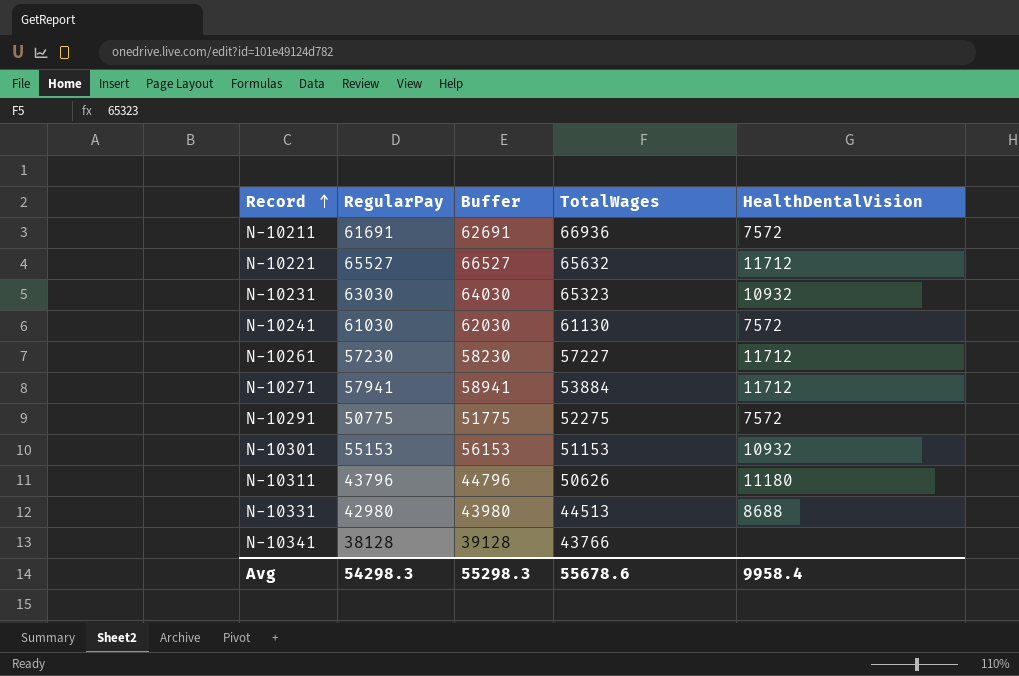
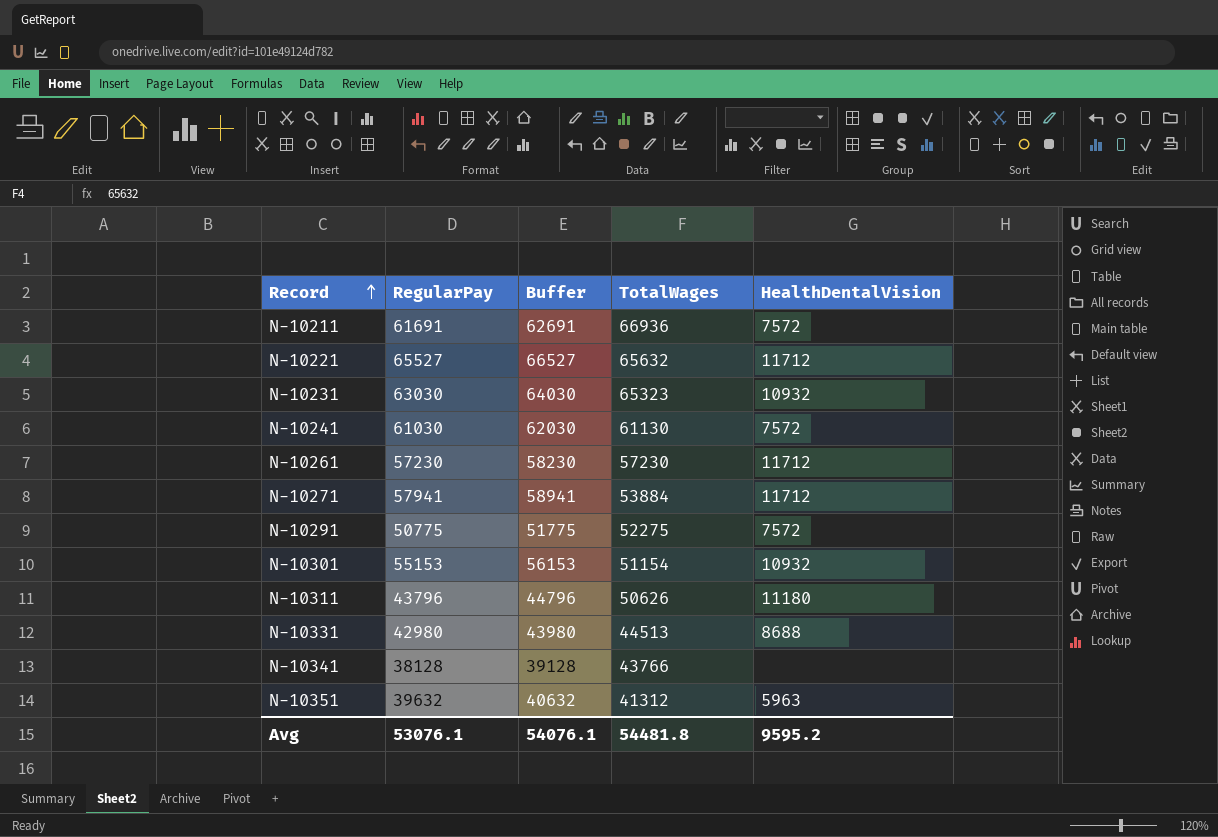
N-10261 | TotalWages: 57227 -> 57230
N-10301 | TotalWages: 51153 -> 51154
row N-10351: none -> 39632 | 40632 | 41312 | 5963
Avg | RegularPay: 54298.3 -> 53076.1
Avg | Buffer: 55298.3 -> 54076.1
Avg | TotalWages: 55678.6 -> 54481.8
Avg | HealthDentalVision: 9958.4 -> 9595.2

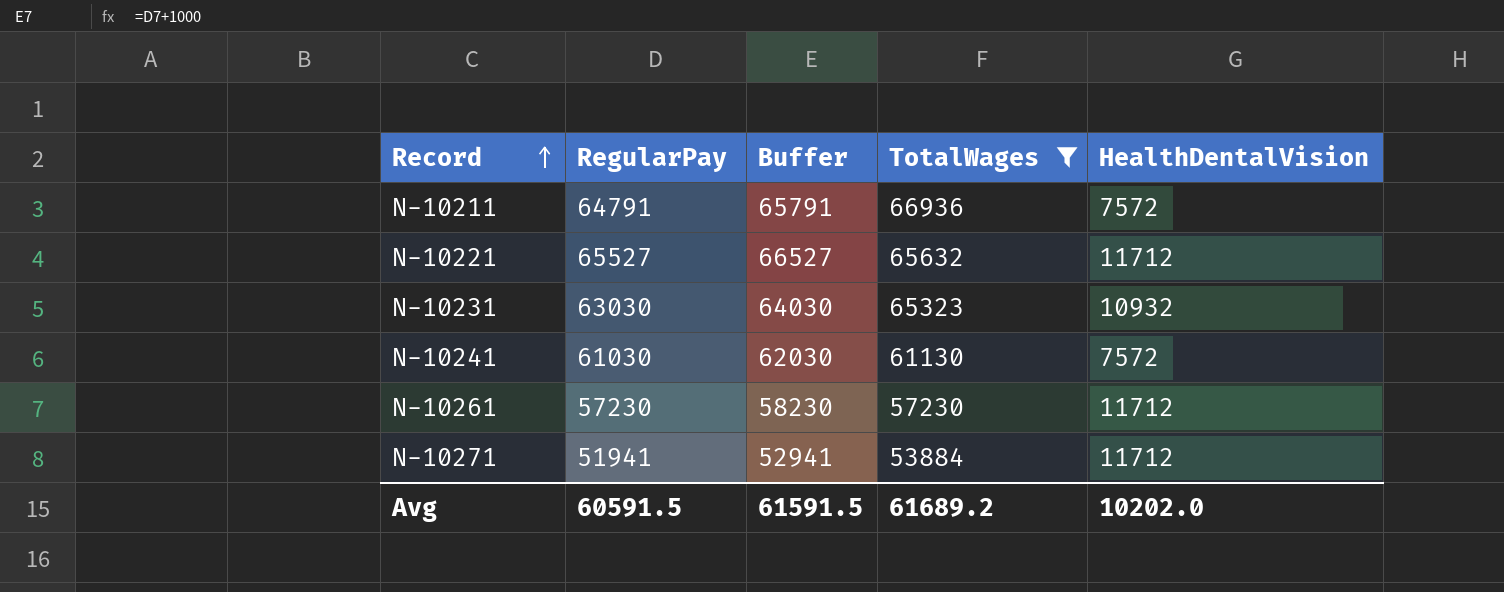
filter: none -> TotalWages >= 53884
N-10211 | RegularPay: 61691 -> 64791
N-10211 | Buffer: 62691 -> 65791
N-10271 | RegularPay: 57941 -> 51941
N-10271 | Buffer: 58941 -> 52941
Avg | RegularPay: 53076.1 -> 60591.5
Avg | Buffer: 54076.1 -> 61591.5
Avg | TotalWages: 54481.8 -> 61689.2
Avg | HealthDentalVision: 9595.2 -> 10202.0

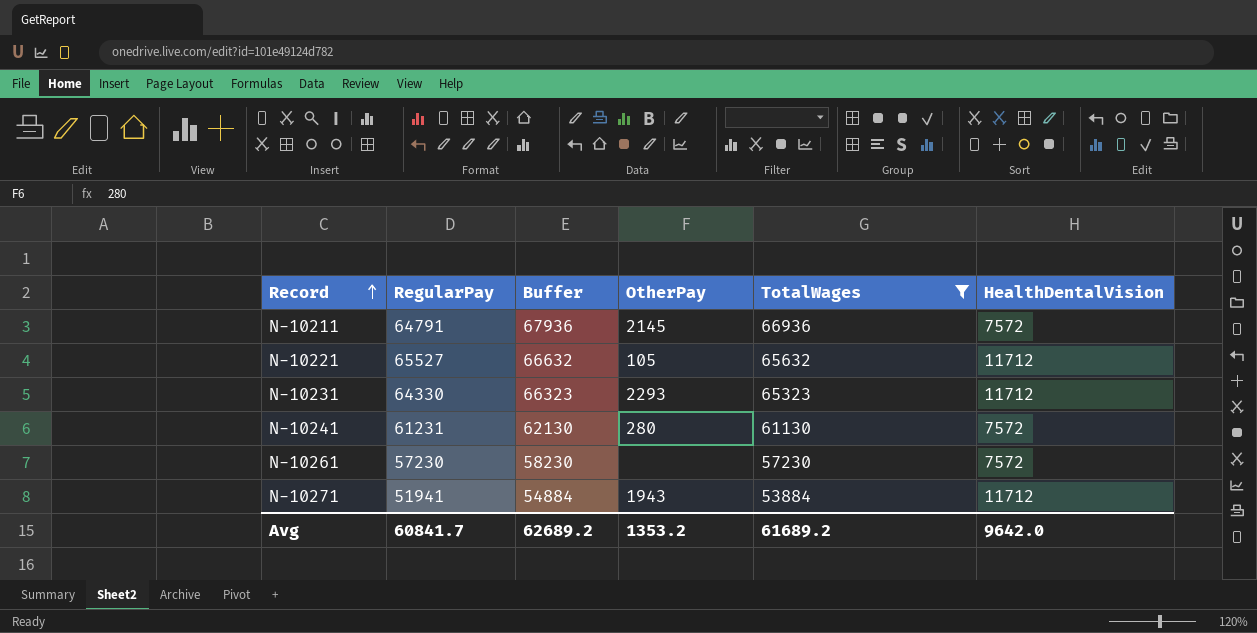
column Buffer | formula: [RegularPay] + 1000 -> [TotalWages] + 1000
column OtherPay | position: none -> 4
N-10231 | RegularPay: 63030 -> 64330
N-10231 | HealthDentalVision: 10932 -> 11712
N-10241 | RegularPay: 61030 -> 61231
N-10261 | HealthDentalVision: 11712 -> 7572
Avg | RegularPay: 60591.5 -> 60841.7
Avg | Buffer: 61591.5 -> 62689.2
Avg | HealthDentalVision: 10202.0 -> 9642.0

